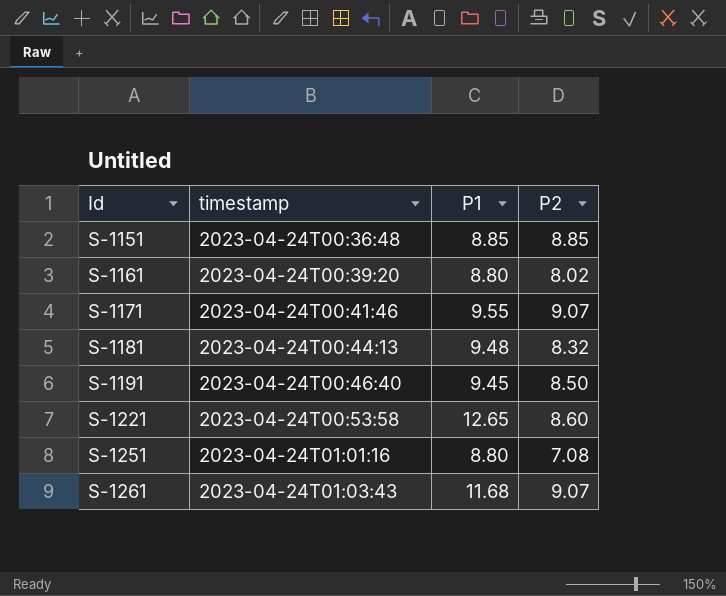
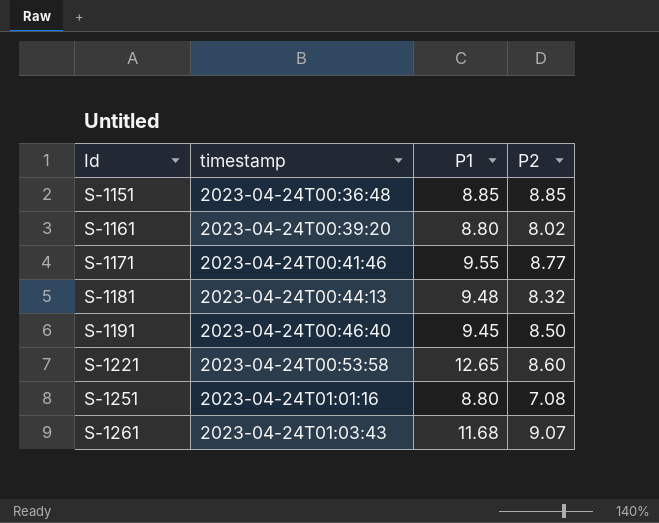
S-1171 | P2: 9.07 -> 8.77

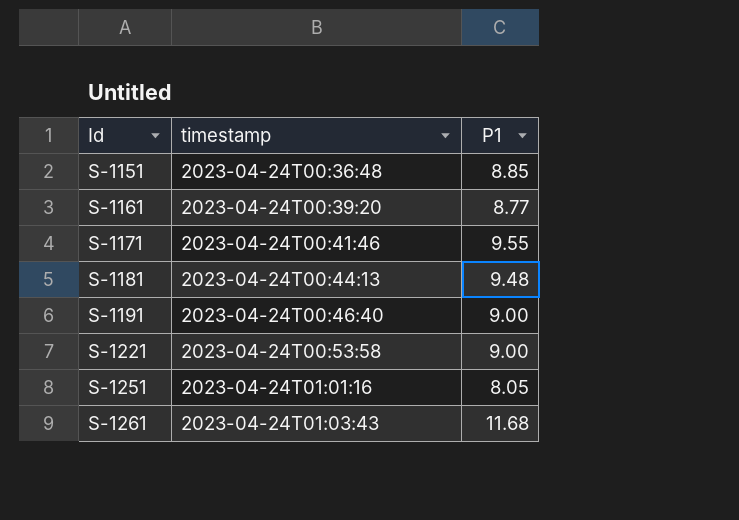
column P2 | position: 4 -> none
S-1161 | P1: 8.80 -> 8.77
S-1191 | P1: 9.45 -> 9.00
S-1221 | P1: 12.65 -> 9.00
S-1251 | P1: 8.80 -> 8.05

